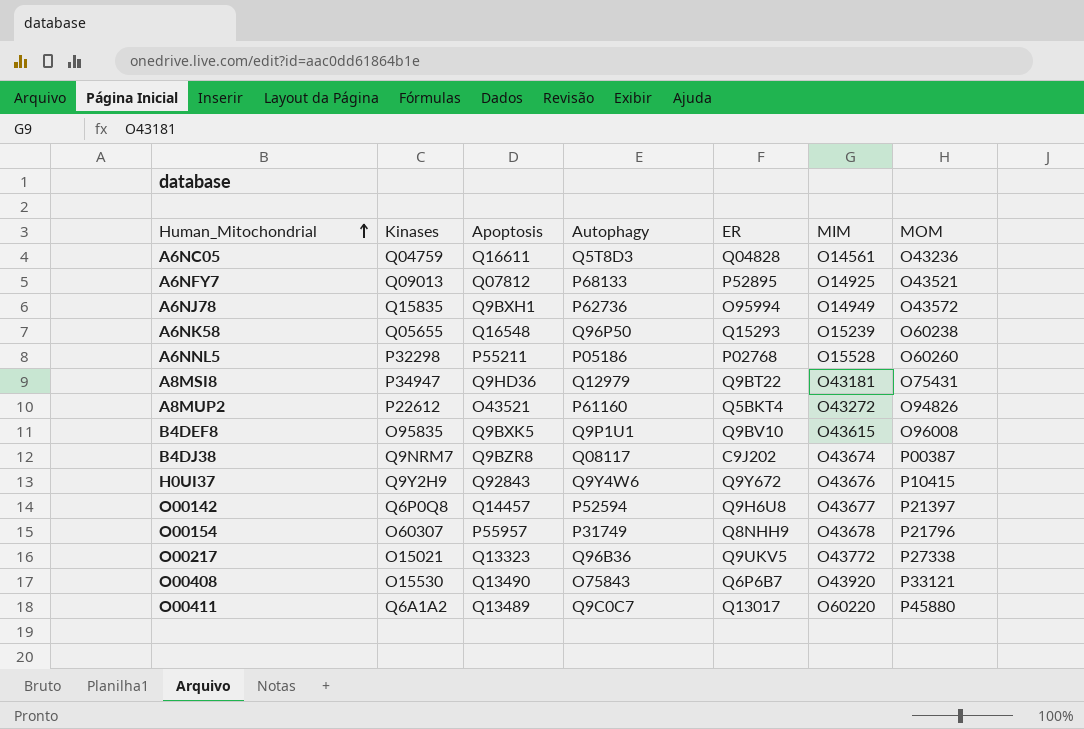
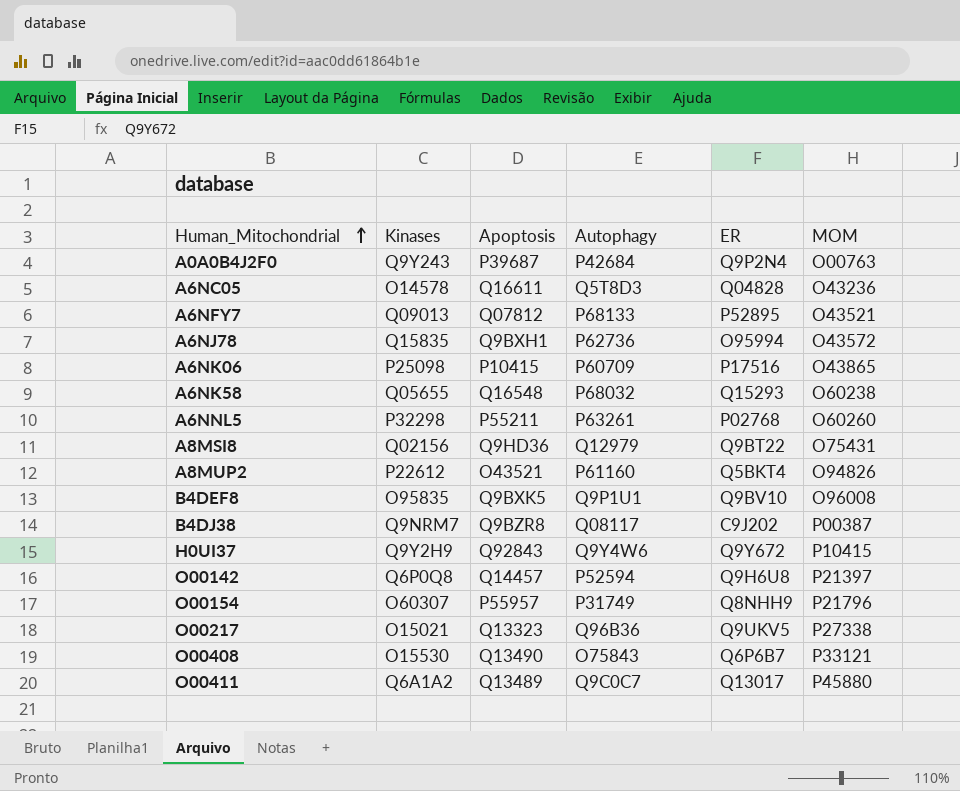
column MIM | position: 6 -> none
row A0A0B4J2F0: none -> Q9Y243 | P39687 | P42684 | Q9P2N4 | O00763
A6NC05 | Kinases: Q04759 -> O14578
row A6NK06: none -> P25098 | P10415 | P60709 | P17516 | O43865
A6NK58 | Autophagy: Q96P50 -> P68032
A6NNL5 | Autophagy: P05186 -> P63261
A8MSI8 | Kinases: P34947 -> Q02156

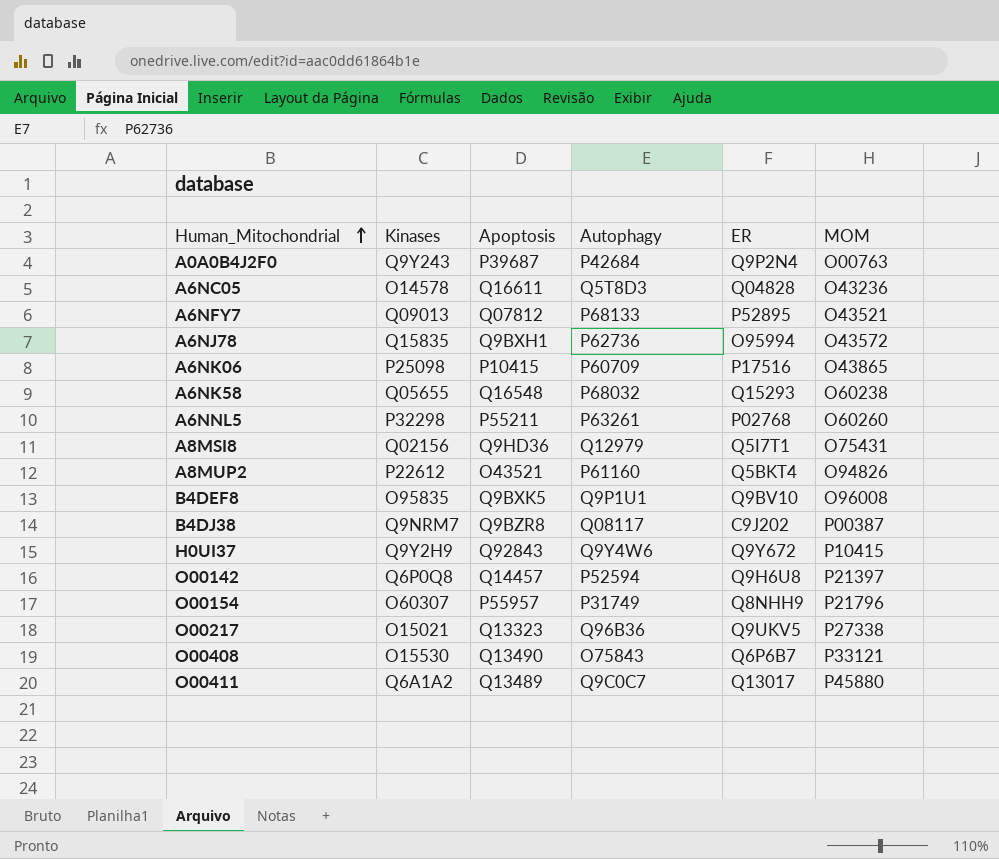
A8MSI8 | ER: Q9BT22 -> Q5I7T1

